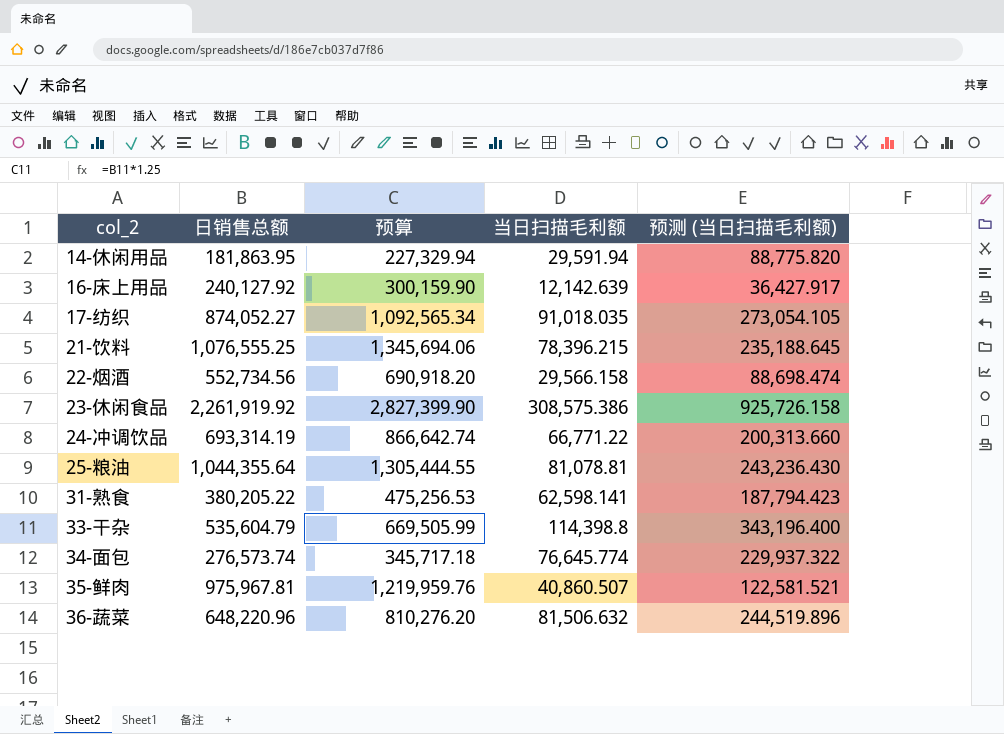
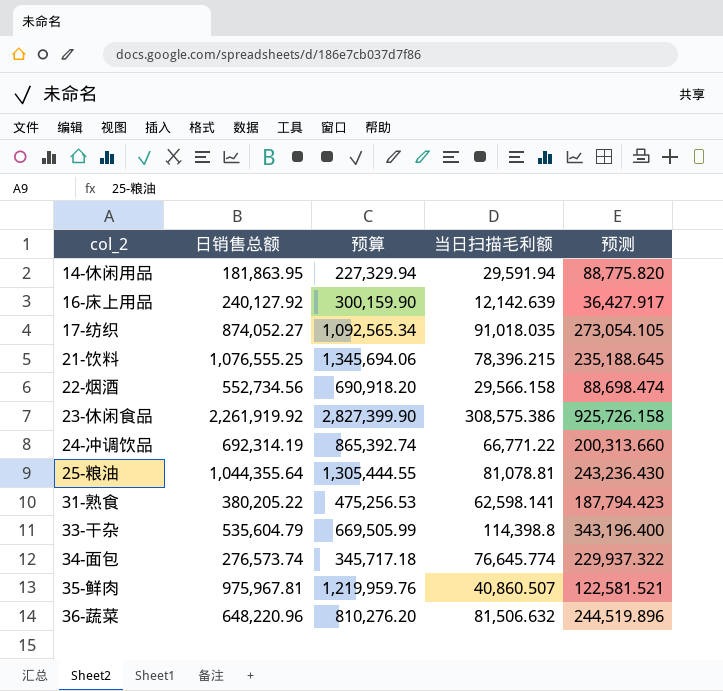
column name: 预测 (当日扫描毛利额) -> 预测
24-冲调饮品 | 日销售总额: 693,314.19 -> 692,314.19
24-冲调饮品 | 预算: 866,642.74 -> 865,392.74

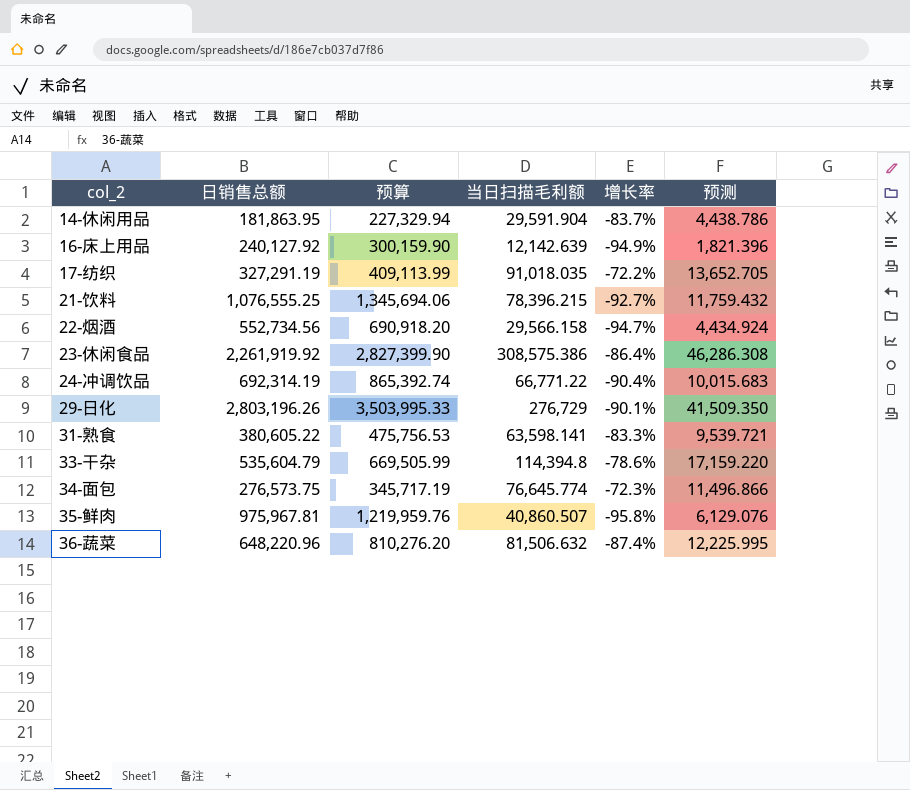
column 增长率 | formula: none -> ([当日扫描毛利额] - [日销售总额]) / [日销售总额]
column 预测 | formula: [当日扫描毛利额] * 3 -> [当日扫描毛利额] * 0.15
row 25-粮油: 1,044,355.64 | 1,305,444.55 | 81,078.81 | 243,236.430 -> none
14-休闲用品 | 当日扫描毛利额: 29,591.94 -> 29,591.904
17-纺织 | 日销售总额: 874,052.27 -> 327,291.19
17-纺织 | 预算: 1,092,565.34 -> 409,113.99
row 29-日化: none -> 2,803,196.26 | 3,503,995.33 | 276,729 | -90.1% | 41,509.350
31-熟食 | 日销售总额: 380,205.22 -> 380,605.22
31-熟食 | 预算: 475,256.53 -> 475,756.53
31-熟食 | 当日扫描毛利额: 62,598.141 -> 63,598.141
33-干杂 | 当日扫描毛利额: 114,398.8 -> 114,394.8
34-面包 | 日销售总额: 276,573.74 -> 276,573.75
34-面包 | 预算: 345,717.18 -> 345,717.19

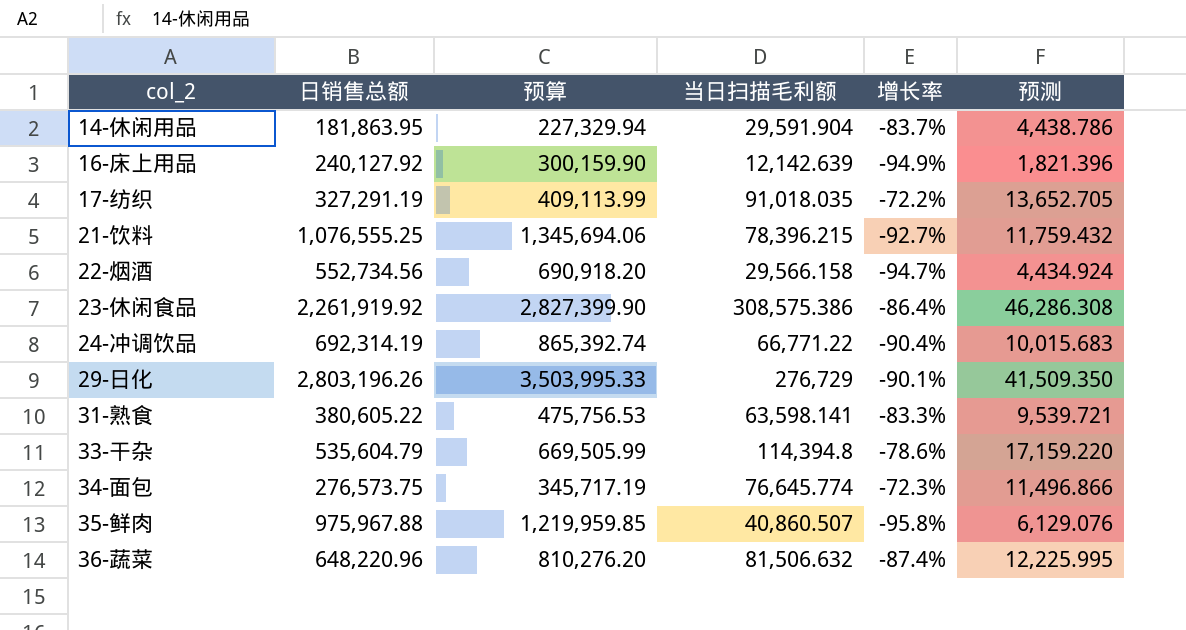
35-鲜肉 | 日销售总额: 975,967.81 -> 975,967.88
35-鲜肉 | 预算: 1,219,959.76 -> 1,219,959.85

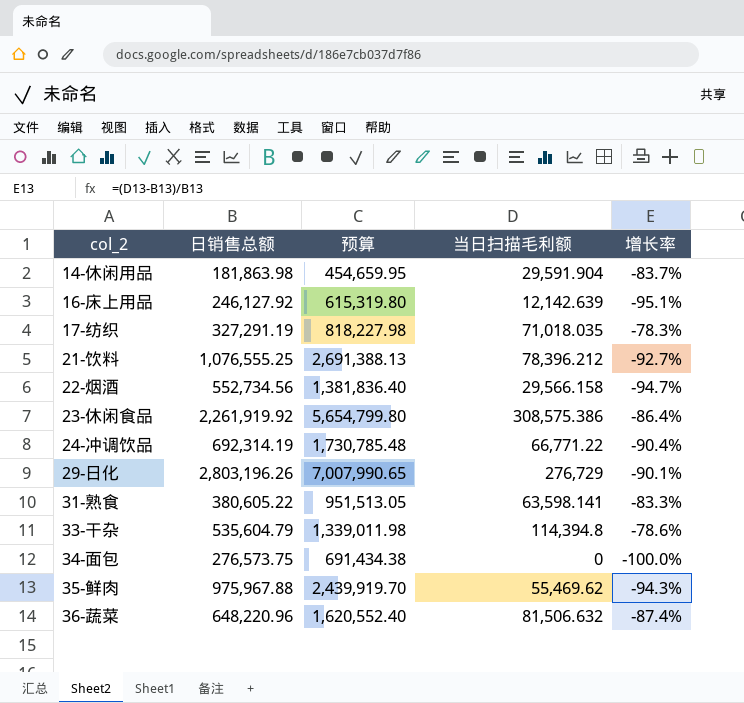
column 预测 | formula: [当日扫描毛利额] * 0.15 -> none
column 预算 | formula: [日销售总额] * 1.25 -> [日销售总额] * 2.5
14-休闲用品 | 日销售总额: 181,863.95 -> 181,863.98
16-床上用品 | 日销售总额: 240,127.92 -> 246,127.92
16-床上用品 | 增长率: -94.9% -> -95.1%
17-纺织 | 当日扫描毛利额: 91,018.035 -> 71,018.035
17-纺织 | 增长率: -72.2% -> -78.3%
21-饮料 | 当日扫描毛利额: 78,396.215 -> 78,396.212
34-面包 | 当日扫描毛利额: 76,645.774 -> 0
34-面包 | 增长率: -72.3% -> -100.0%
35-鲜肉 | 当日扫描毛利额: 40,860.507 -> 55,469.62
35-鲜肉 | 增长率: -95.8% -> -94.3%

